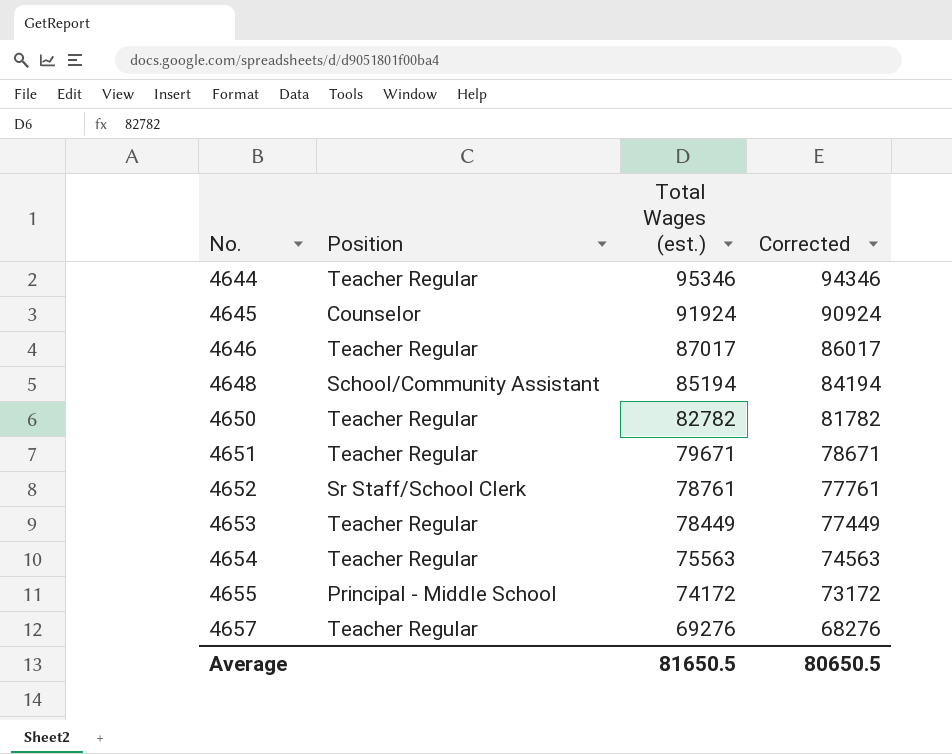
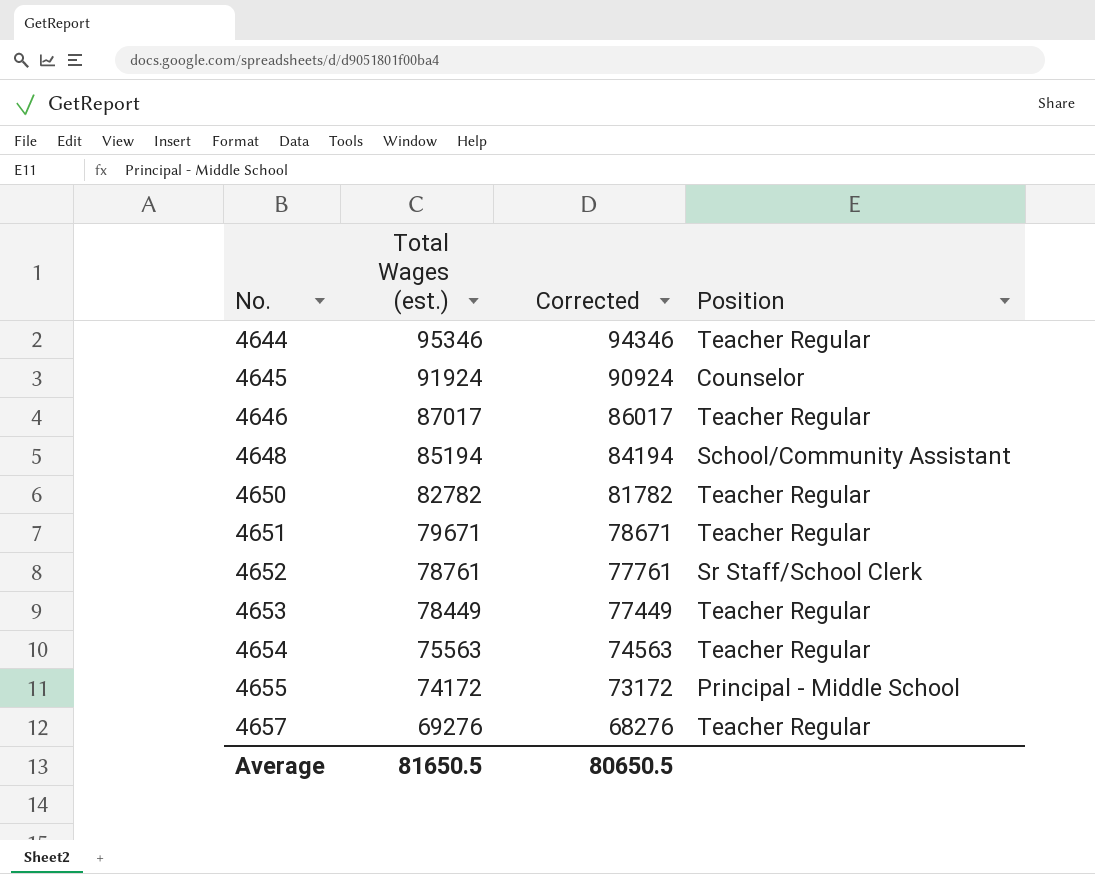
column Position | position: 2 -> 4

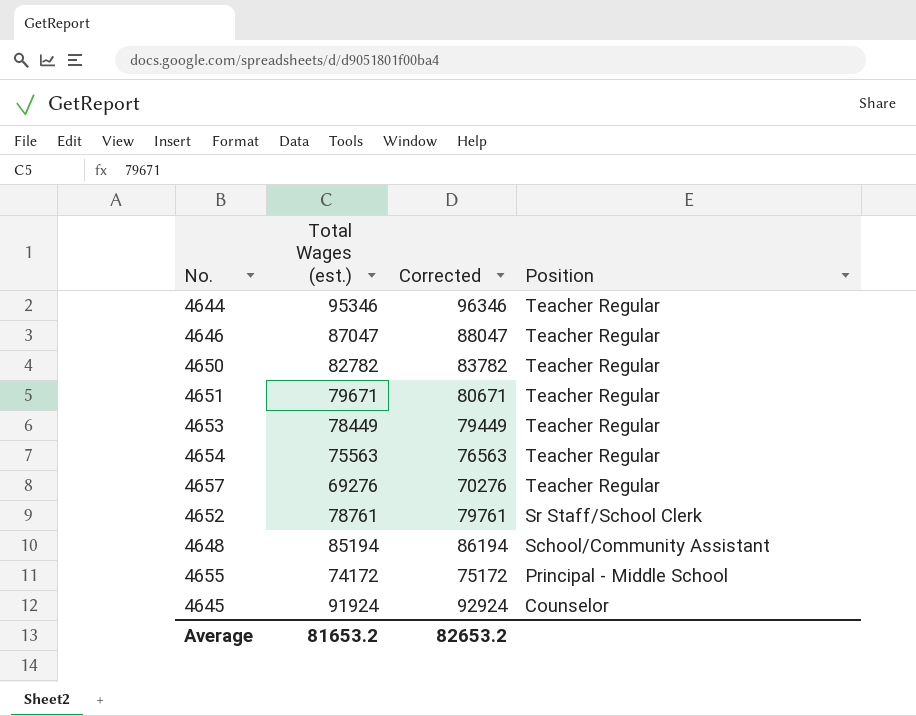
row order: No. ascending -> Position descending
column Corrected | formula: [Total Wages (est.)] - 1000 -> [Total Wages (est.)] + 1000
4646 | Total Wages (est.): 87017 -> 87047
Average | Total Wages (est.): 81650.5 -> 81653.2
Average | Corrected: 80650.5 -> 82653.2

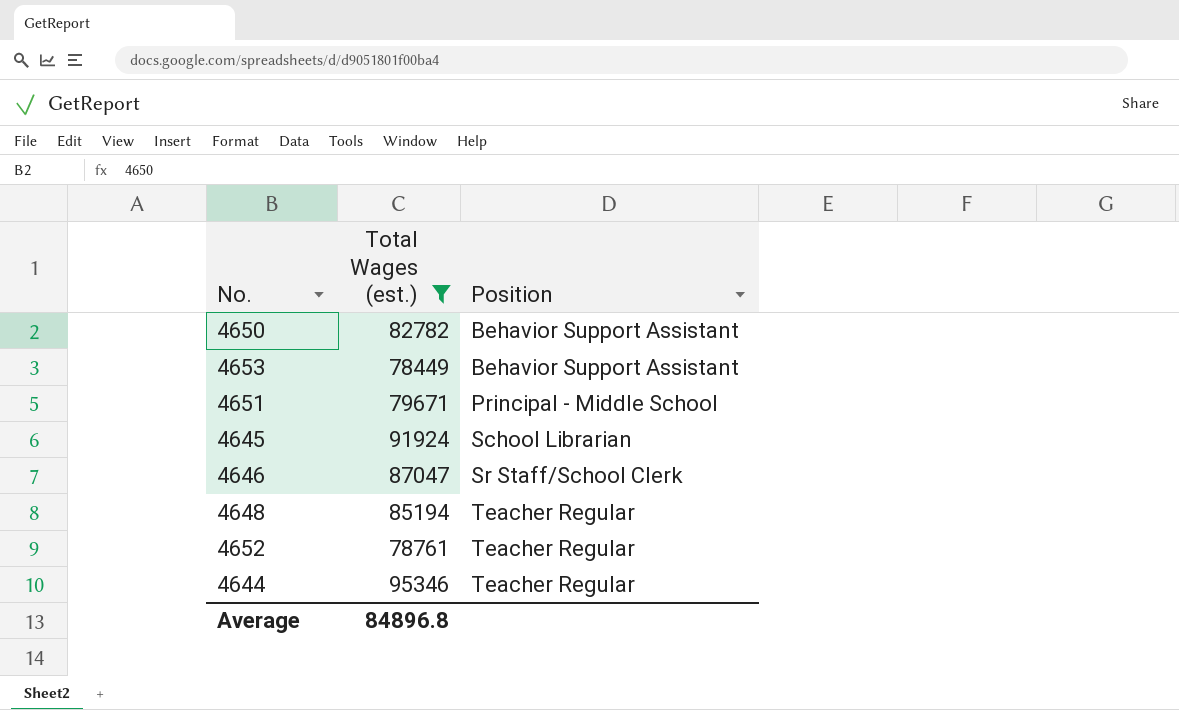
filter: none -> Total Wages (est.) >= 78449
row order: Position descending -> Position ascending
column Corrected | formula: [Total Wages (est.)] + 1000 -> none
4650 | Position: Teacher Regular -> Behavior Support Assistant
4653 | Position: Teacher Regular -> Behavior Support Assistant
4651 | Position: Teacher Regular -> Principal - Middle School
4645 | Position: Counselor -> School Librarian
4646 | Position: Teacher Regular -> Sr Staff/School Clerk
4648 | Position: School/Community Assistant -> Teacher Regular
4652 | Position: Sr Staff/School Clerk -> Teacher Regular
Average | Total Wages (est.): 81653.2 -> 84896.8

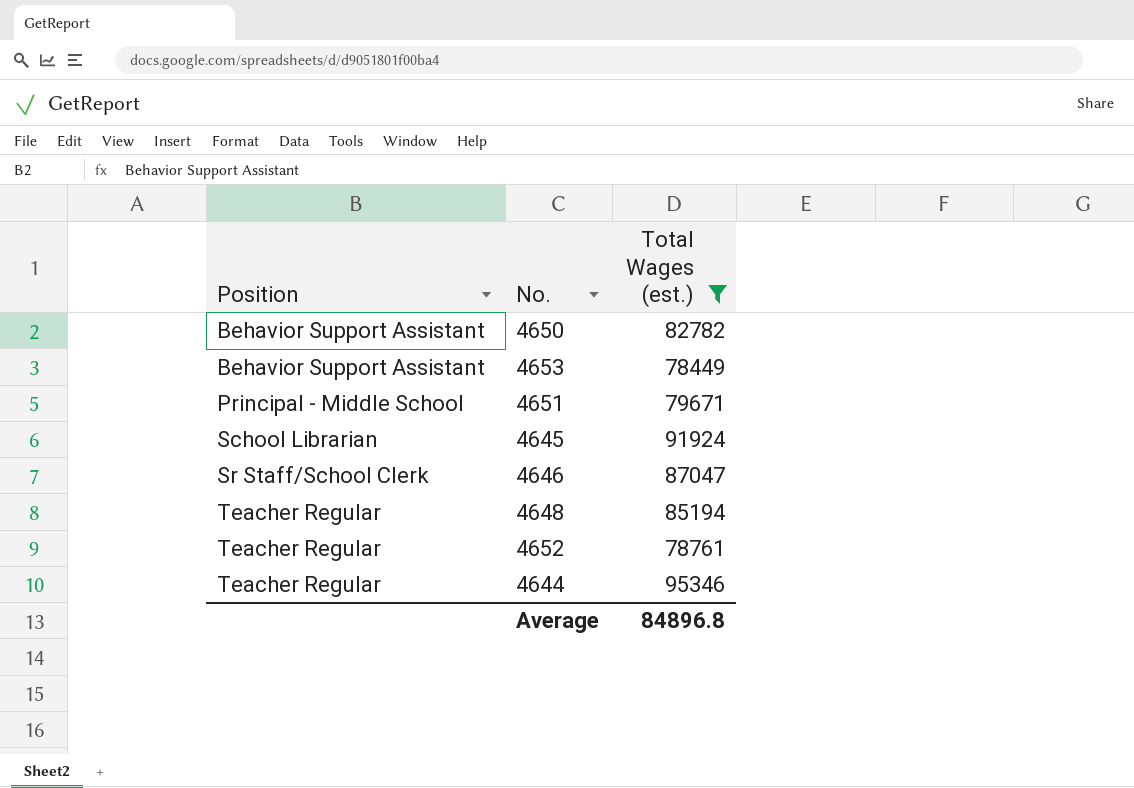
column Position | position: 3 -> 1

